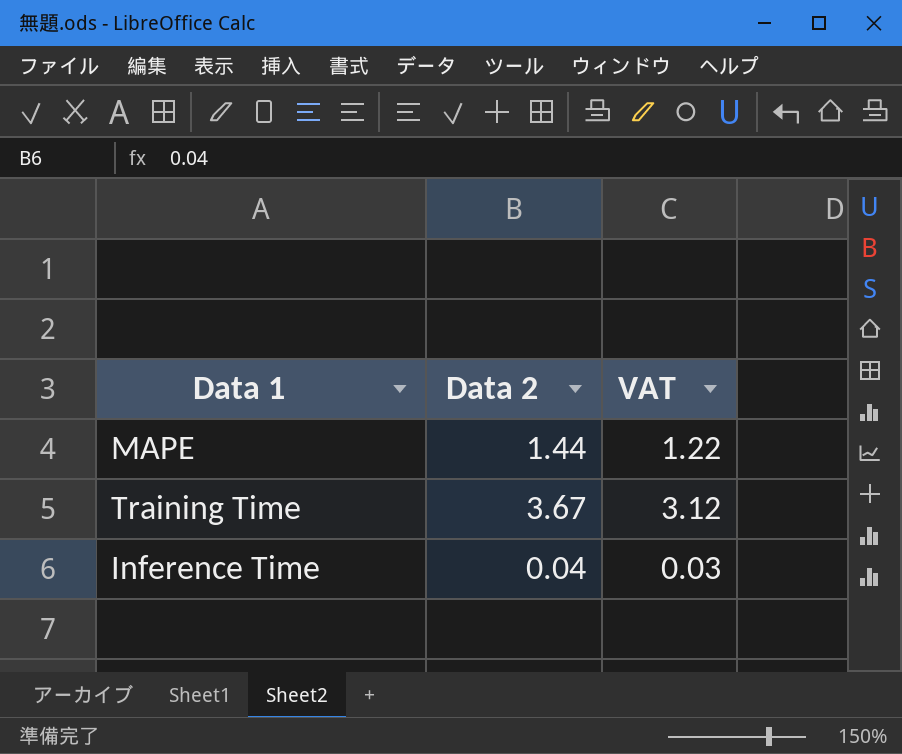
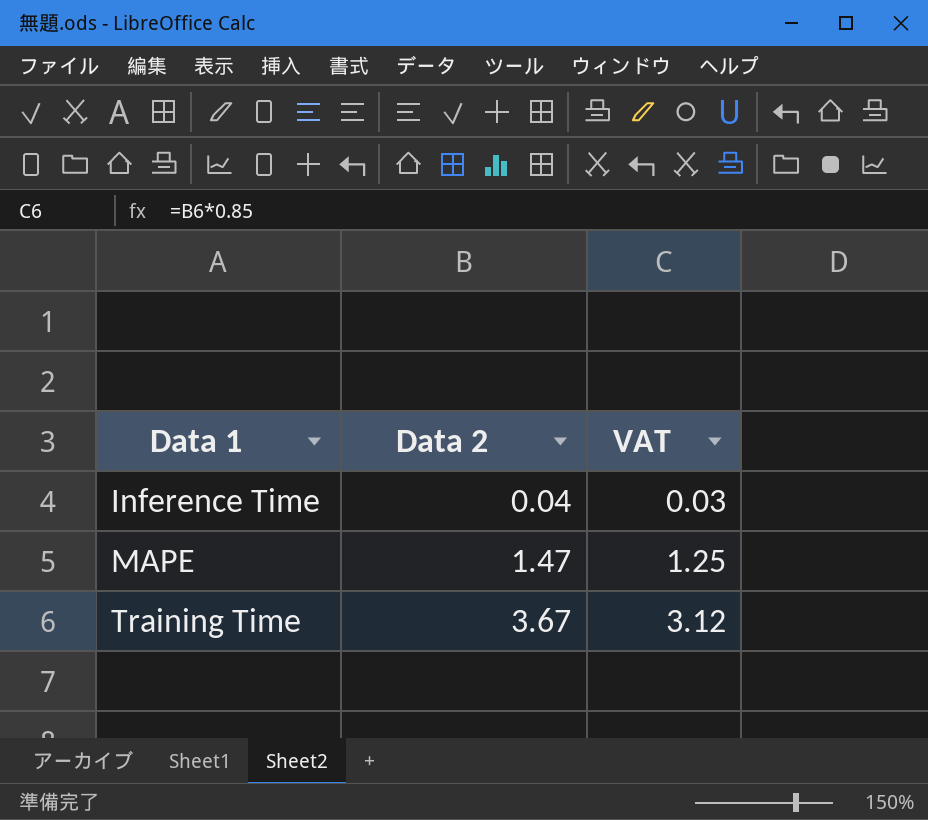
row order: none -> Data 1 ascending
MAPE | Data 2: 1.44 -> 1.47
MAPE | VAT: 1.22 -> 1.25

